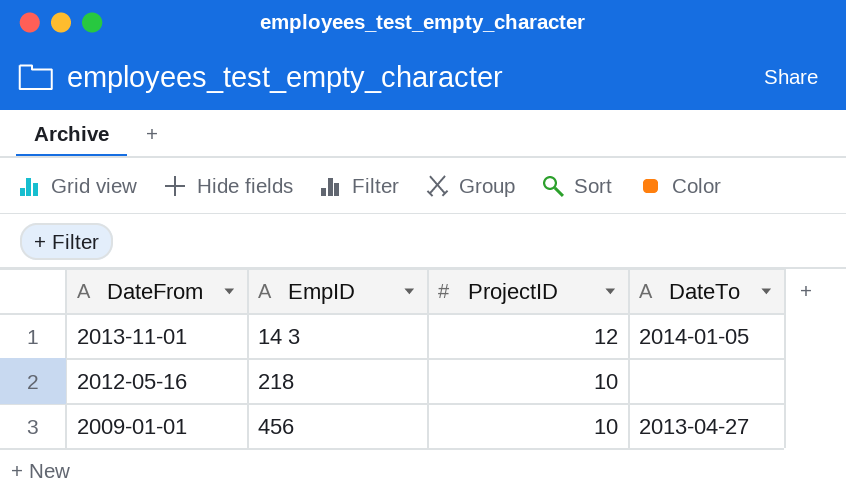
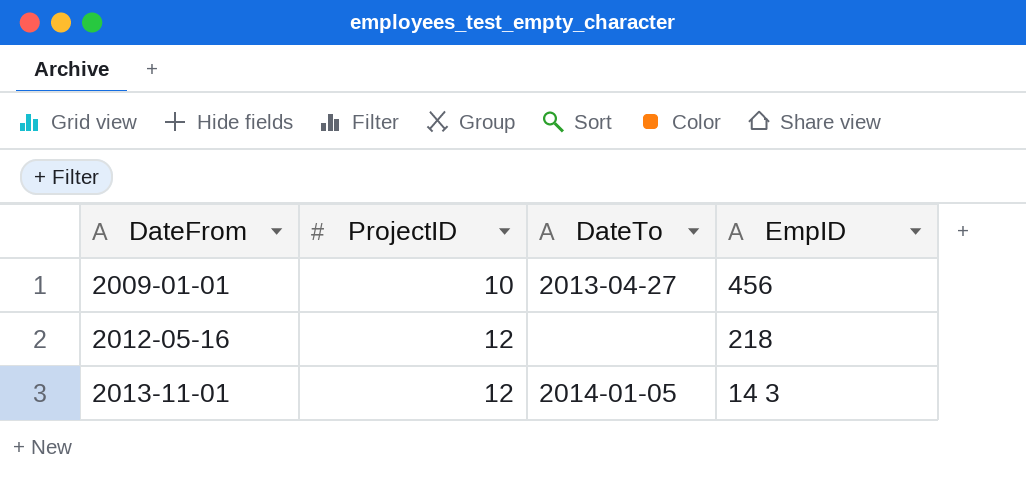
row order: DateFrom descending -> DateFrom ascending
column EmpID | position: 2 -> 4
2012-05-16 | ProjectID: 10 -> 12

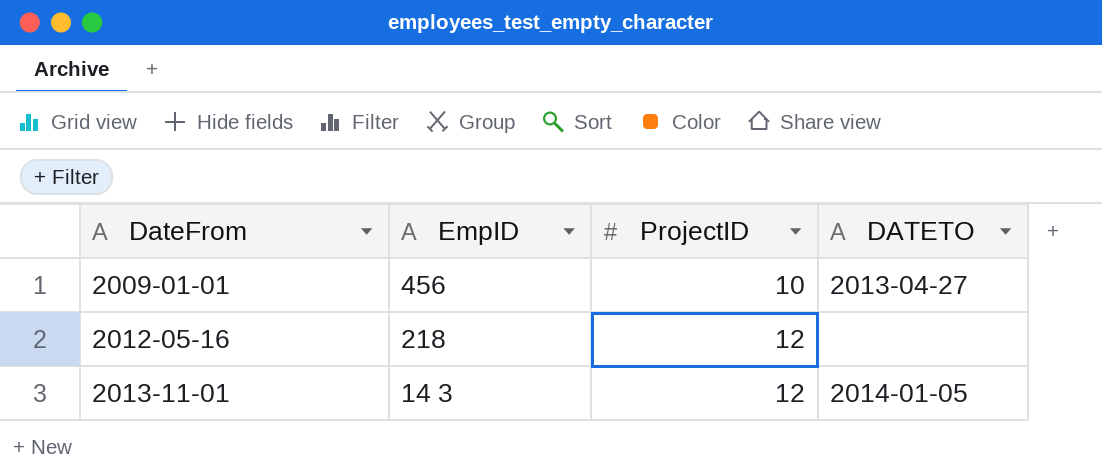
column EmpID | position: 4 -> 2
column name: DateTo -> DATETO

